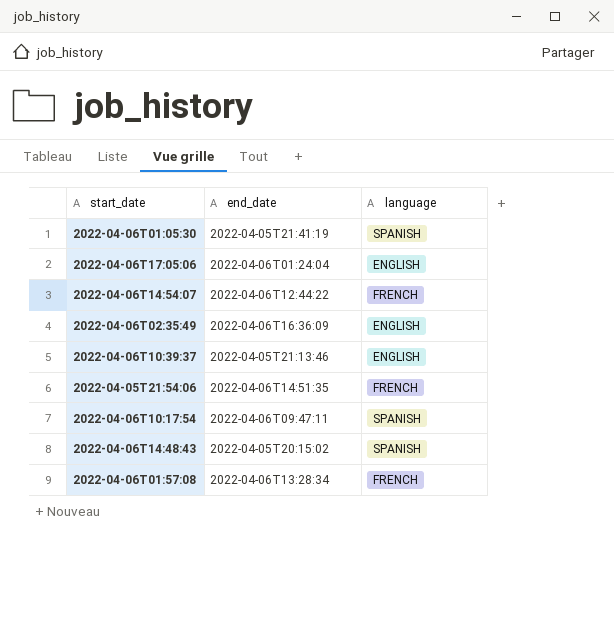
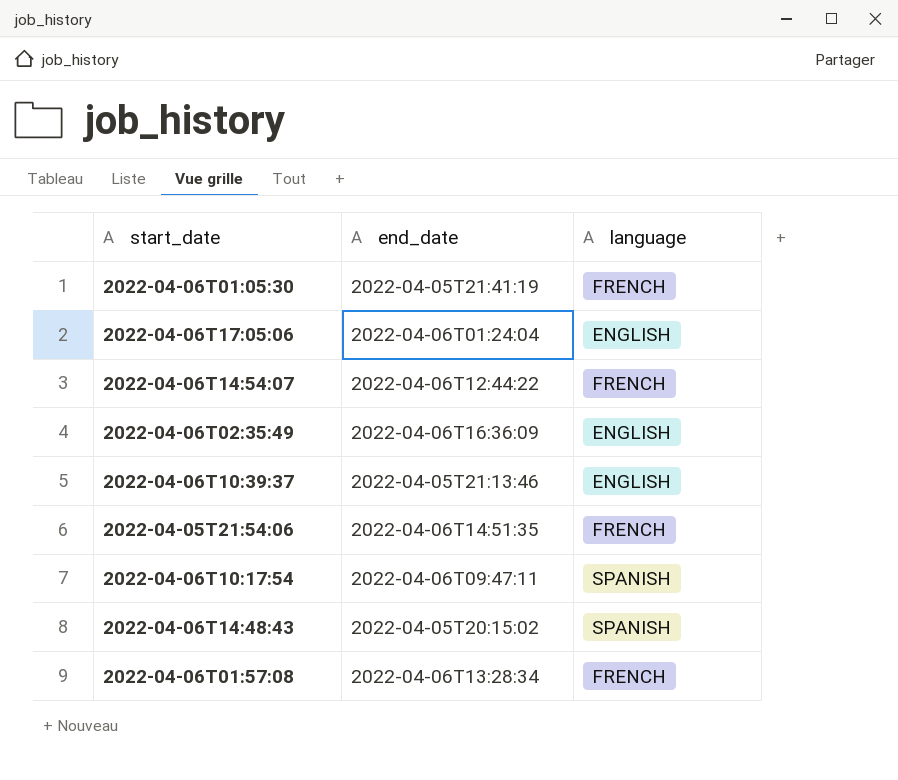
2022-04-06T01:05:30 | language: SPANISH -> FRENCH

